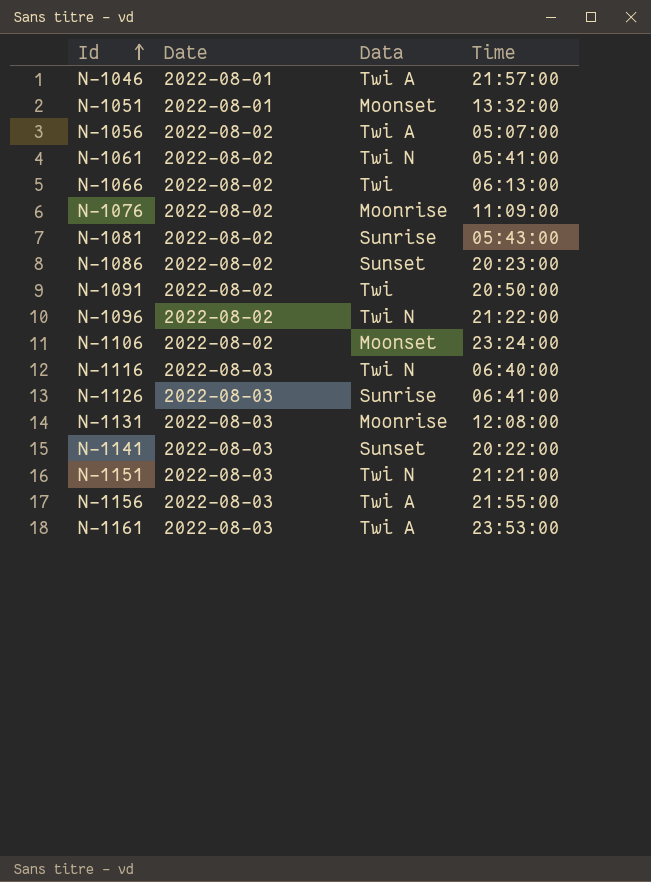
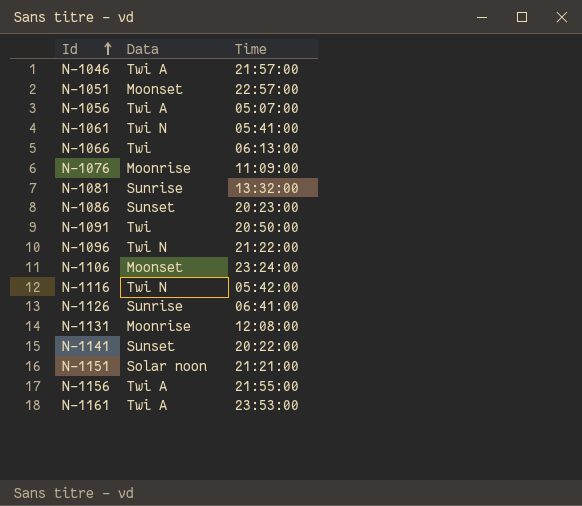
column Date | position: 2 -> none
N-1051 | Time: 13:32:00 -> 22:57:00
N-1081 | Time: 05:43:00 -> 13:32:00
N-1116 | Time: 06:40:00 -> 05:42:00
N-1151 | Data: Twi N -> Solar noon

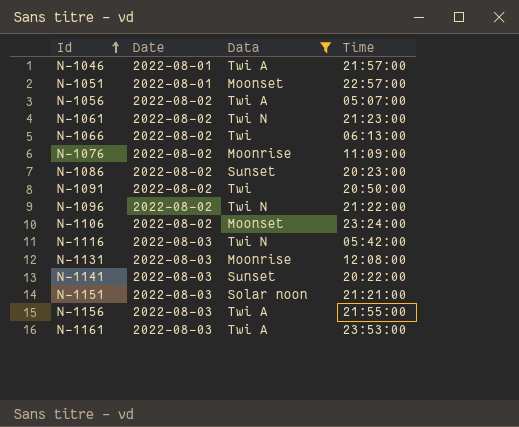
filter: none -> Data != Sunrise
column Date | position: none -> 2
N-1061 | Time: 05:41:00 -> 21:23:00

